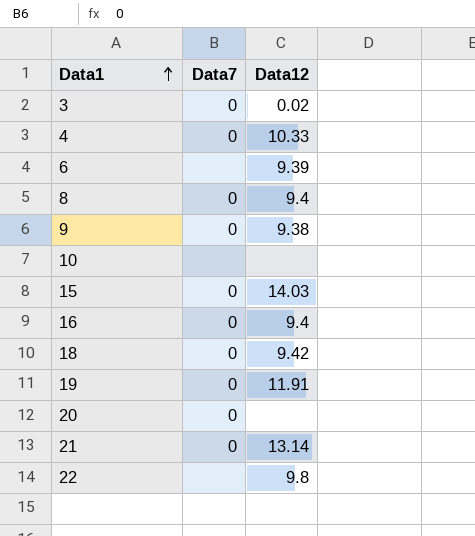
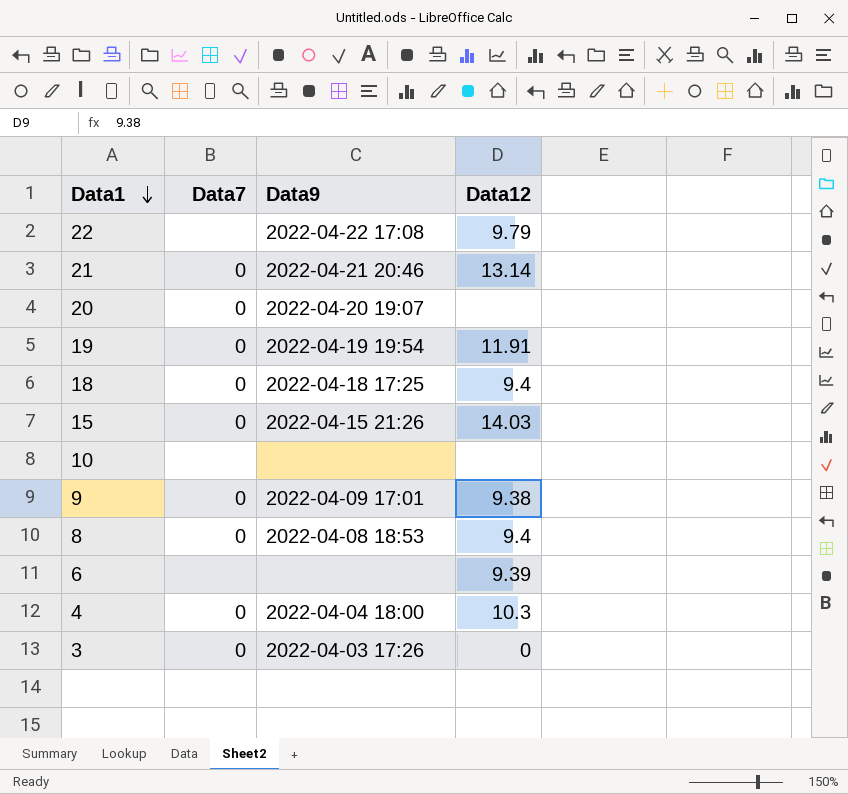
row order: Data1 ascending -> Data1 descending
column Data9 | position: none -> 3
row 16: 0 | 9.4 -> none
22 | Data12: 9.8 -> 9.79
18 | Data12: 9.42 -> 9.4
4 | Data12: 10.33 -> 10.3
3 | Data12: 0.02 -> 0

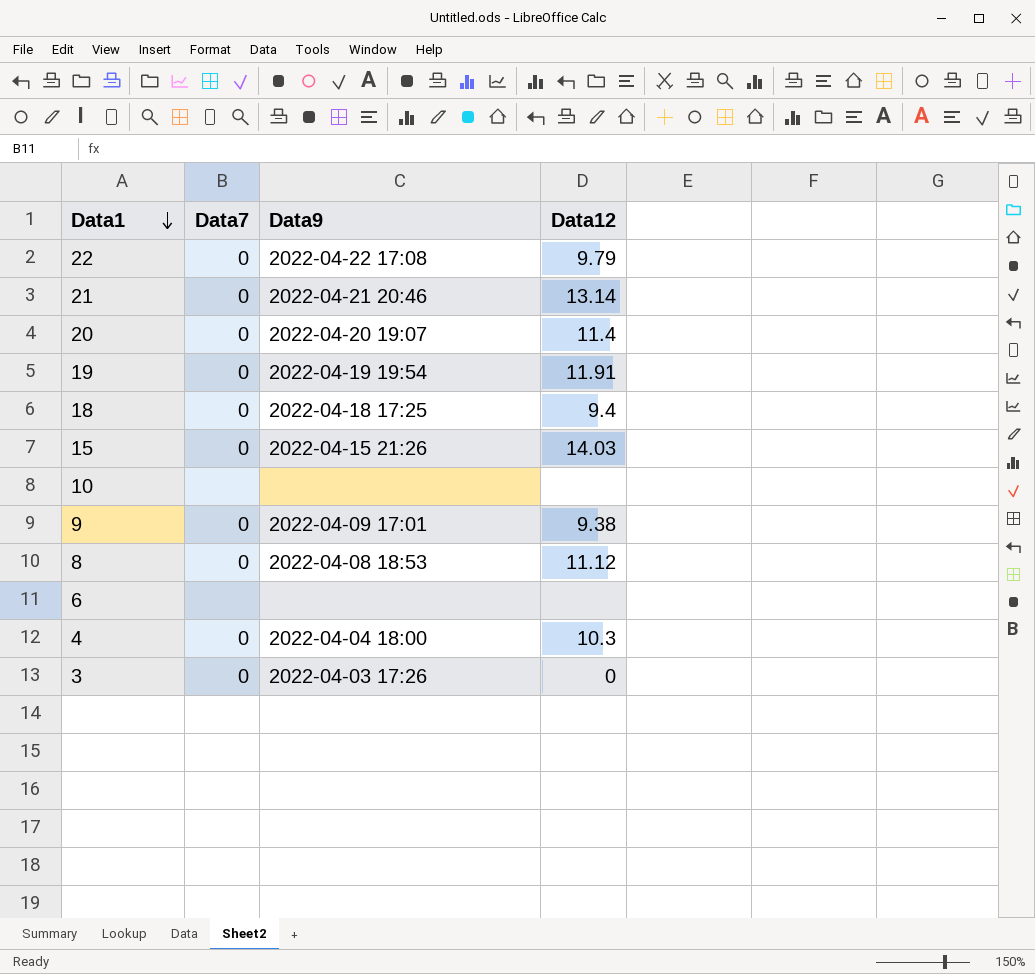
22 | Data7: none -> 0
20 | Data12: none -> 11.4
8 | Data12: 9.4 -> 11.12
6 | Data12: 9.39 -> none

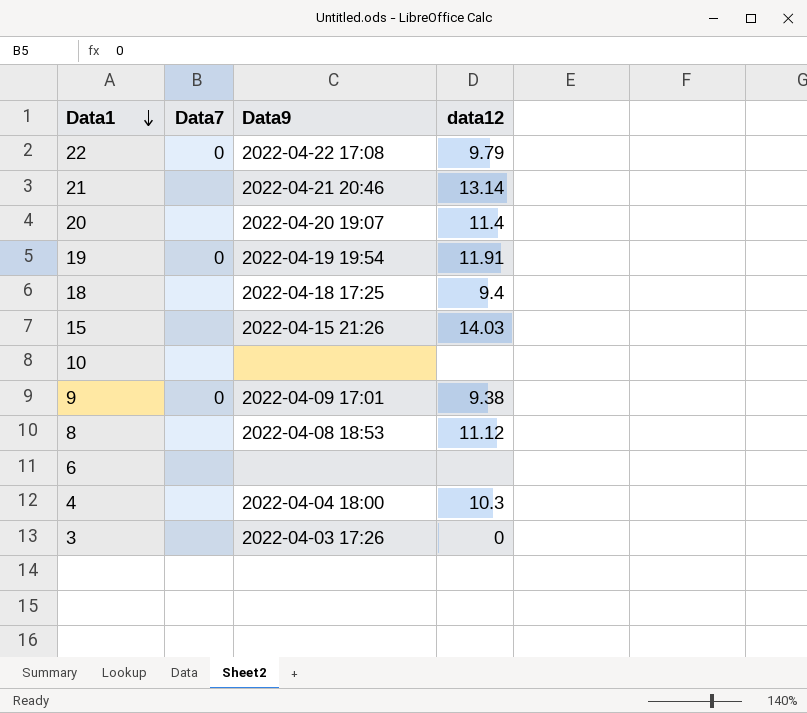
column name: Data12 -> data12
21 | Data7: 0 -> none
20 | Data7: 0 -> none
18 | Data7: 0 -> none
15 | Data7: 0 -> none
8 | Data7: 0 -> none
4 | Data7: 0 -> none
3 | Data7: 0 -> none

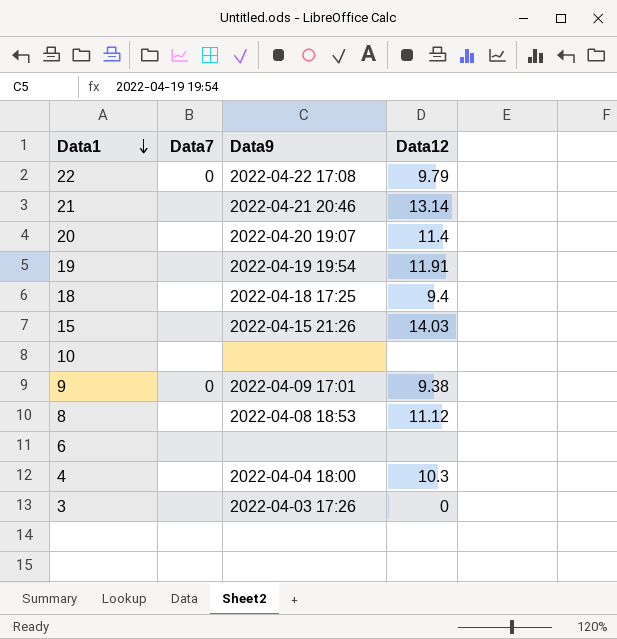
column name: data12 -> Data12
19 | Data7: 0 -> none

